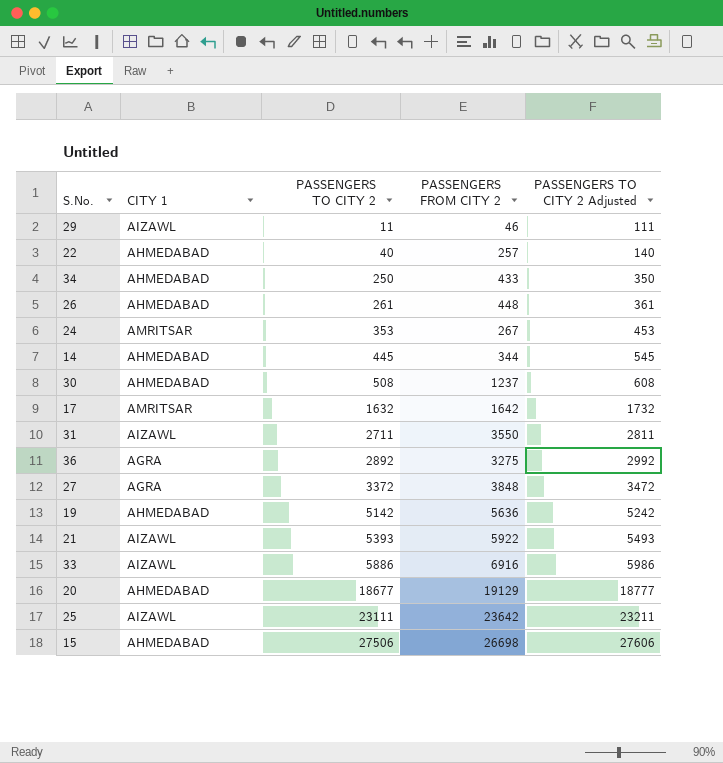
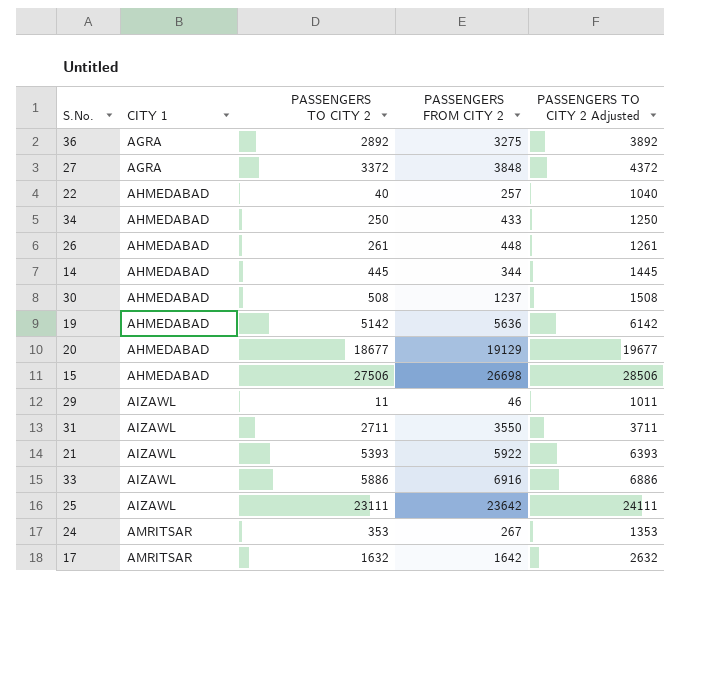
row order: PASSENGERS TO CITY 2 ascending -> CITY 1 ascending
column PASSENGERS TO CITY 2 Adjusted | formula: [PASSENGERS TO CITY 2] + 100 -> [PASSENGERS TO CITY 2] + 1000

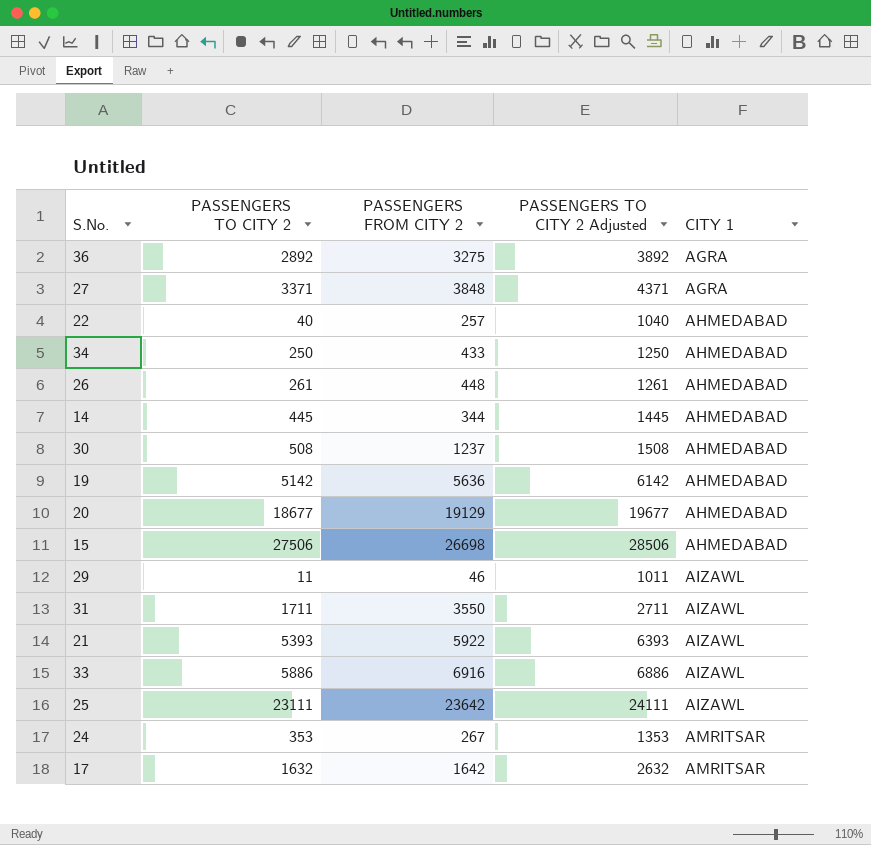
column CITY 1 | position: 2 -> 5
27 | PASSENGERS TO CITY 2: 3372 -> 3371
27 | PASSENGERS TO CITY 2 Adjusted: 4372 -> 4371
31 | PASSENGERS TO CITY 2: 2711 -> 1711
31 | PASSENGERS TO CITY 2 Adjusted: 3711 -> 2711

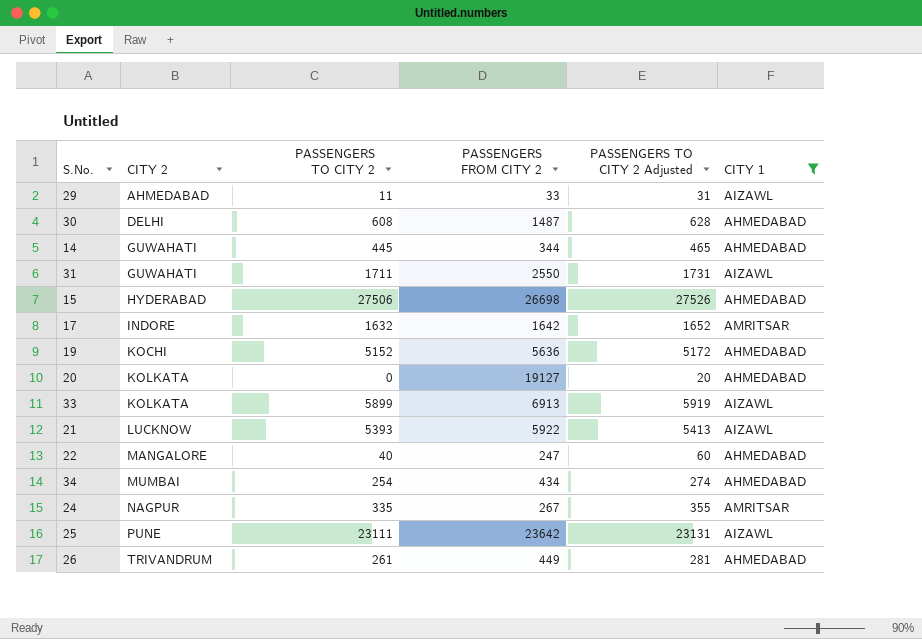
filter: none -> CITY 1 != AGRA
row order: CITY 1 ascending -> CITY 2 ascending
column CITY 2 | position: none -> 2
column PASSENGERS TO CITY 2 Adjusted | formula: [PASSENGERS TO CITY 2] + 1000 -> [PASSENGERS TO CITY 2] + 20
29 | PASSENGERS FROM CITY 2: 46 -> 33
30 | PASSENGERS TO CITY 2: 508 -> 608
30 | PASSENGERS FROM CITY 2: 1237 -> 1487
31 | PASSENGERS FROM CITY 2: 3550 -> 2550
19 | PASSENGERS TO CITY 2: 5142 -> 5152
20 | PASSENGERS TO CITY 2: 18677 -> 0
20 | PASSENGERS FROM CITY 2: 19129 -> 19127
33 | PASSENGERS TO CITY 2: 5886 -> 5899
33 | PASSENGERS FROM CITY 2: 6916 -> 6913
22 | PASSENGERS FROM CITY 2: 257 -> 247
34 | PASSENGERS TO CITY 2: 250 -> 254
34 | PASSENGERS FROM CITY 2: 433 -> 434
24 | PASSENGERS TO CITY 2: 353 -> 335
26 | PASSENGERS FROM CITY 2: 448 -> 449

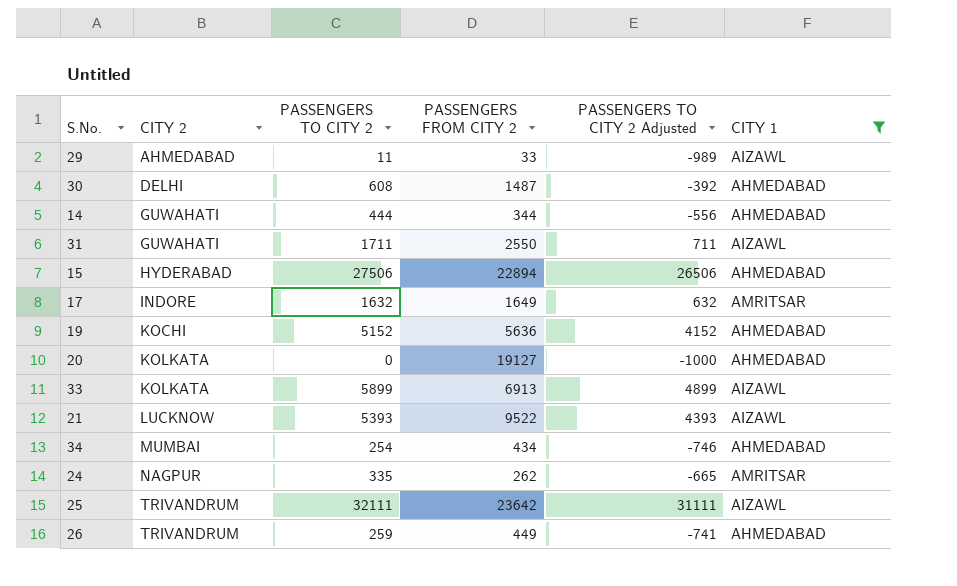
column PASSENGERS TO CITY 2 Adjusted | formula: [PASSENGERS TO CITY 2] + 20 -> [PASSENGERS TO CITY 2] - 1000
row 22: MANGALORE | 40 | 247 | 60 | AHMEDABAD -> none
14 | PASSENGERS TO CITY 2: 445 -> 444
15 | PASSENGERS FROM CITY 2: 26698 -> 22894
17 | PASSENGERS FROM CITY 2: 1642 -> 1649
21 | PASSENGERS FROM CITY 2: 5922 -> 9522
24 | PASSENGERS FROM CITY 2: 267 -> 262
25 | CITY 2: PUNE -> TRIVANDRUM
25 | PASSENGERS TO CITY 2: 23111 -> 32111
26 | PASSENGERS TO CITY 2: 261 -> 259

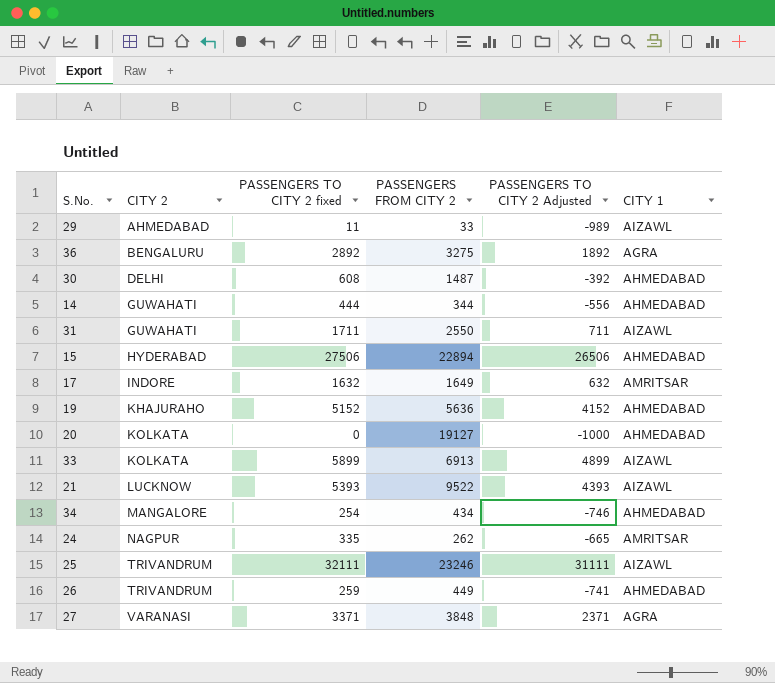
filter: CITY 1 != AGRA -> none
column name: PASSENGERS TO CITY 2 -> PASSENGERS TO CITY 2 fixed
19 | CITY 2: KOCHI -> KHAJURAHO
34 | CITY 2: MUMBAI -> MANGALORE
25 | PASSENGERS FROM CITY 2: 23642 -> 23246

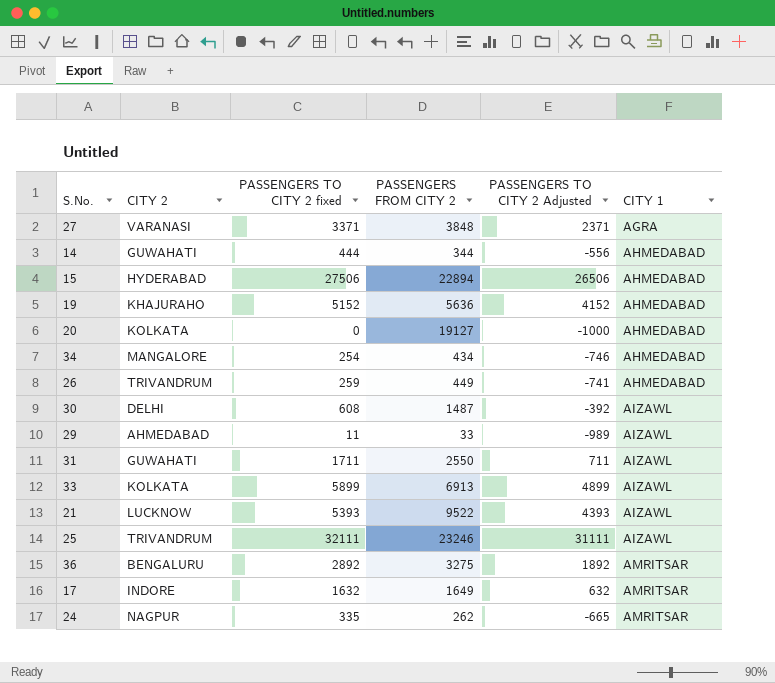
row order: CITY 2 ascending -> CITY 1 ascending
30 | CITY 1: AHMEDABAD -> AIZAWL
36 | CITY 1: AGRA -> AMRITSAR

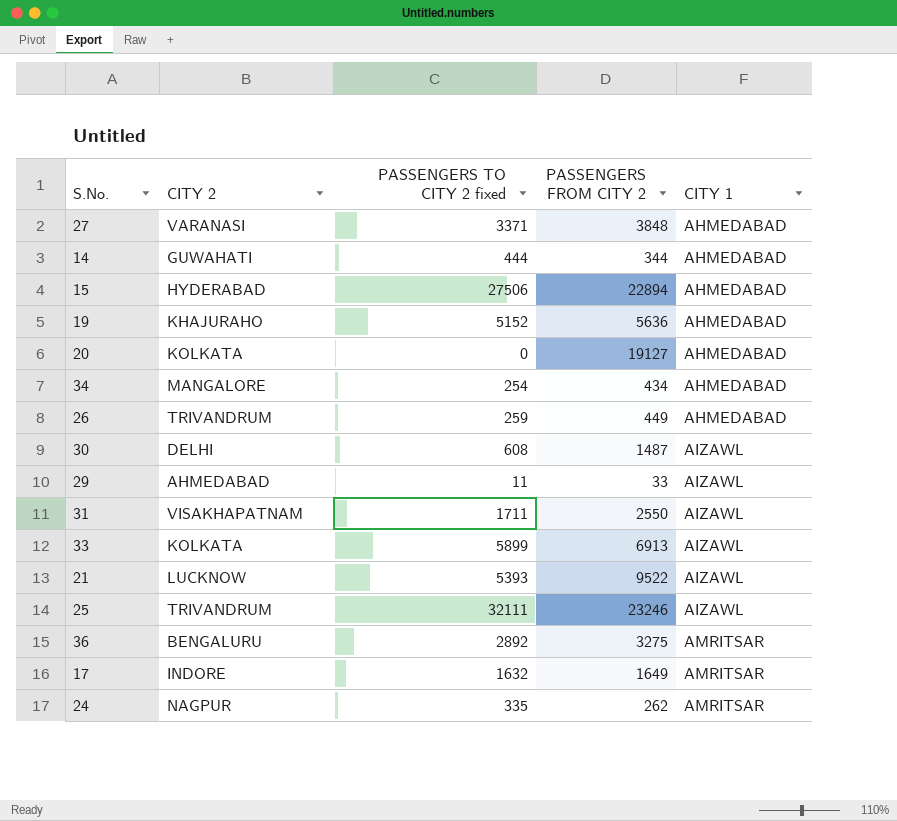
column PASSENGERS TO CITY 2 Adjusted | formula: [PASSENGERS TO CITY 2 fixed] - 1000 -> none
27 | CITY 1: AGRA -> AHMEDABAD
31 | CITY 2: GUWAHATI -> VISAKHAPATNAM

